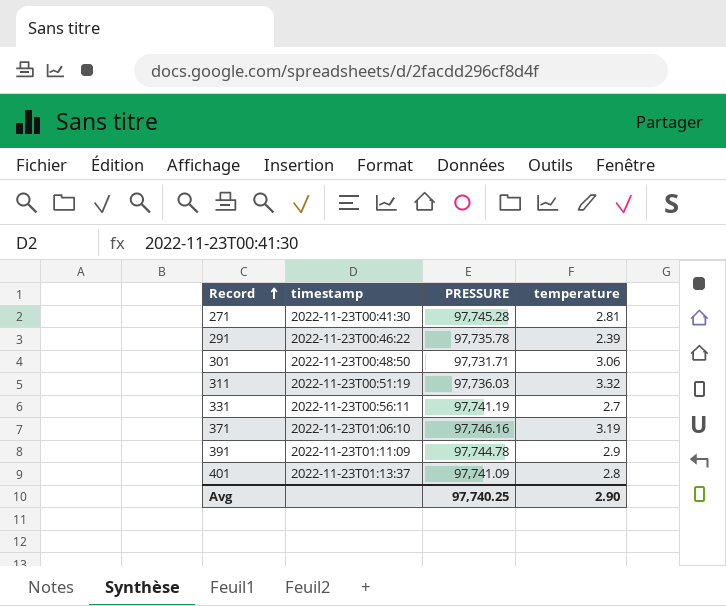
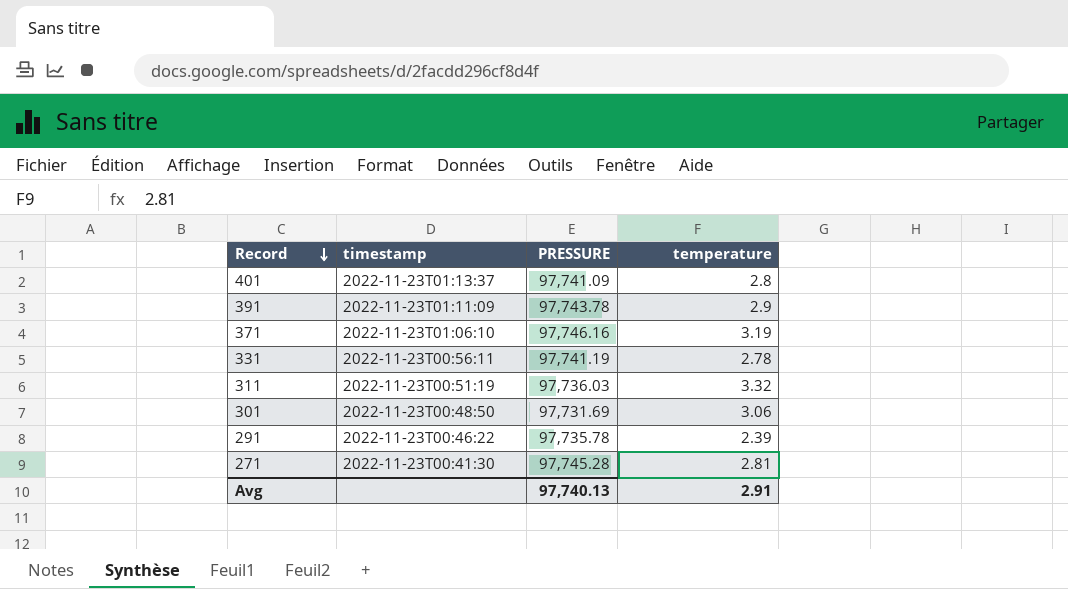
row order: Record ascending -> Record descending
391 | PRESSURE: 97,744.78 -> 97,743.78
331 | temperature: 2.7 -> 2.78
301 | PRESSURE: 97,731.71 -> 97,731.69
Avg | PRESSURE: 97,740.25 -> 97,740.13
Avg | temperature: 2.90 -> 2.91

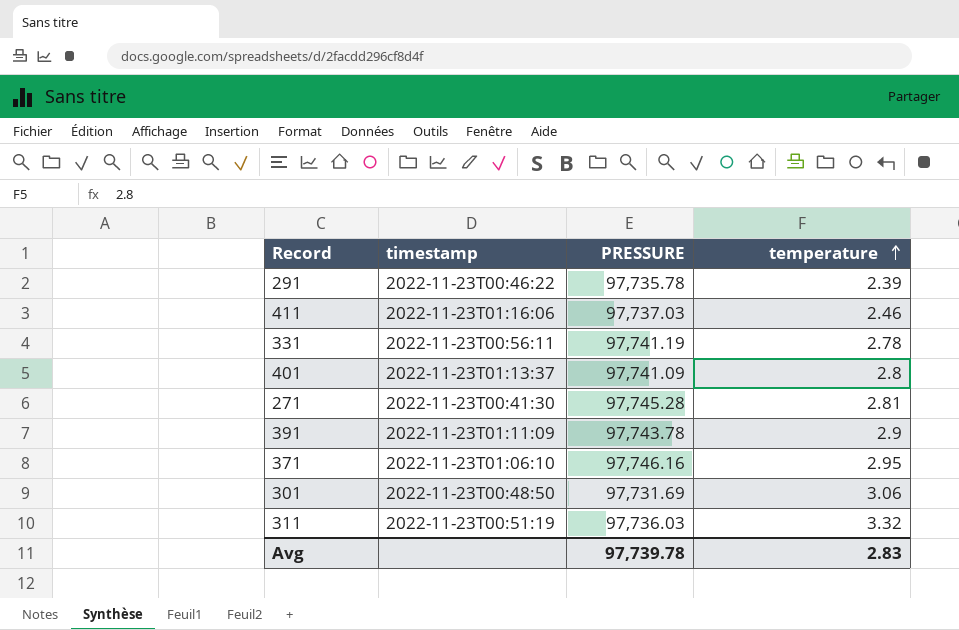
row order: Record descending -> temperature ascending
row 411: none -> 2022-11-23T01:16:06 | 97,737.03 | 2.46
371 | temperature: 3.19 -> 2.95
Avg | PRESSURE: 97,740.13 -> 97,739.78
Avg | temperature: 2.91 -> 2.83

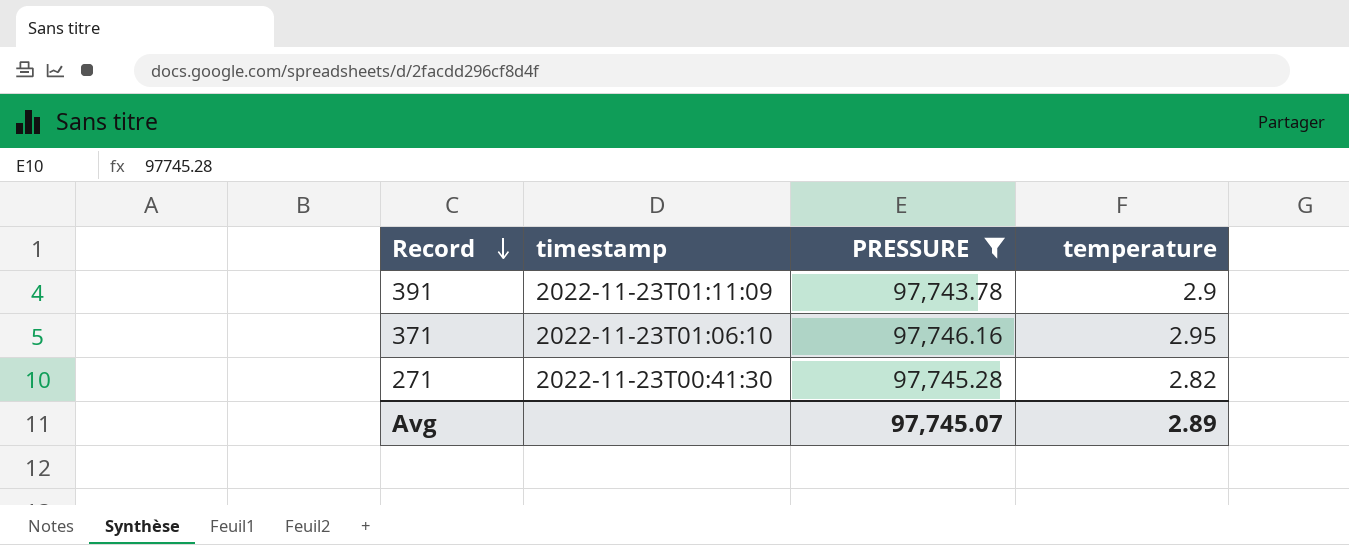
filter: none -> PRESSURE >= 97,743.78
row order: temperature ascending -> Record descending
271 | temperature: 2.81 -> 2.82
Avg | PRESSURE: 97,739.78 -> 97,745.07
Avg | temperature: 2.83 -> 2.89

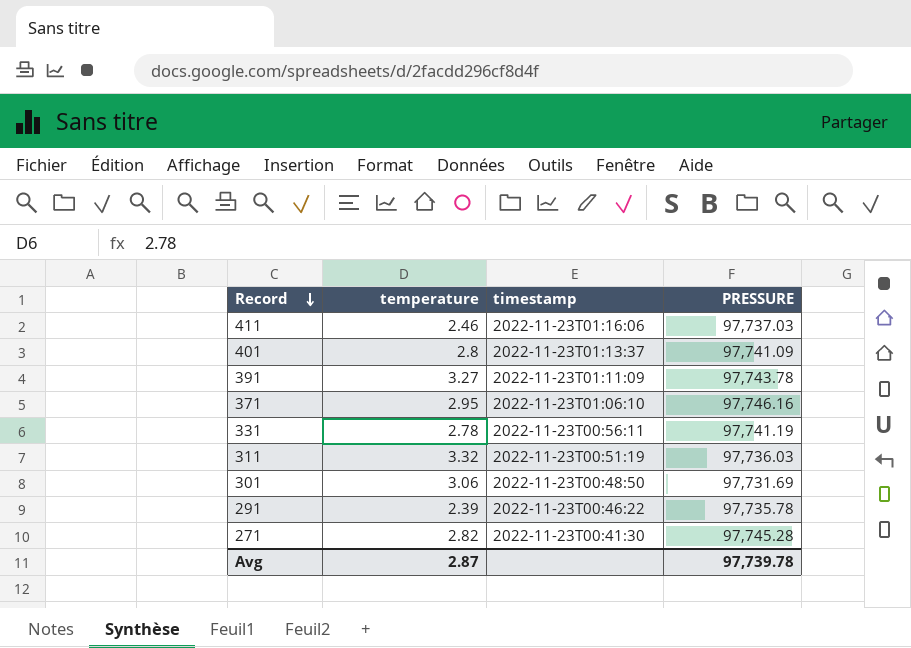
filter: PRESSURE >= 97,743.78 -> none
column temperature | position: 4 -> 2
391 | temperature: 2.9 -> 3.27
Avg | temperature: 2.89 -> 2.87
Avg | PRESSURE: 97,745.07 -> 97,739.78

